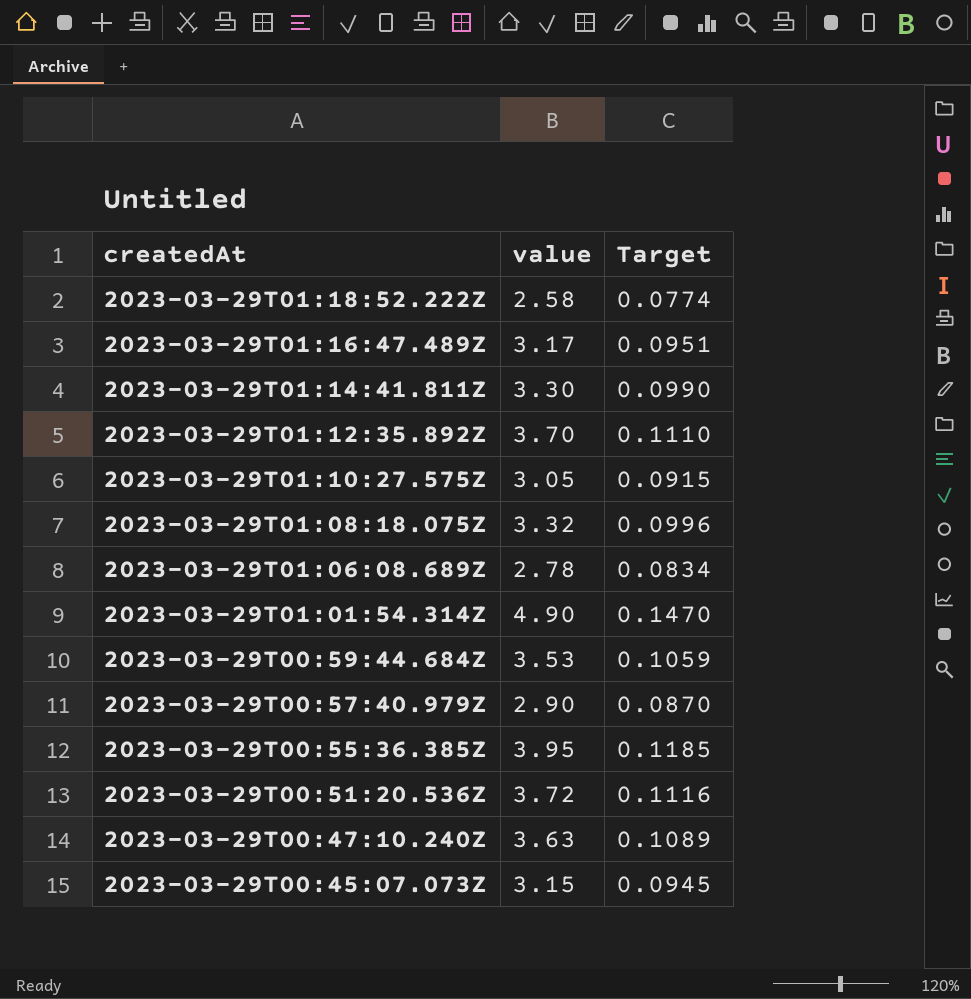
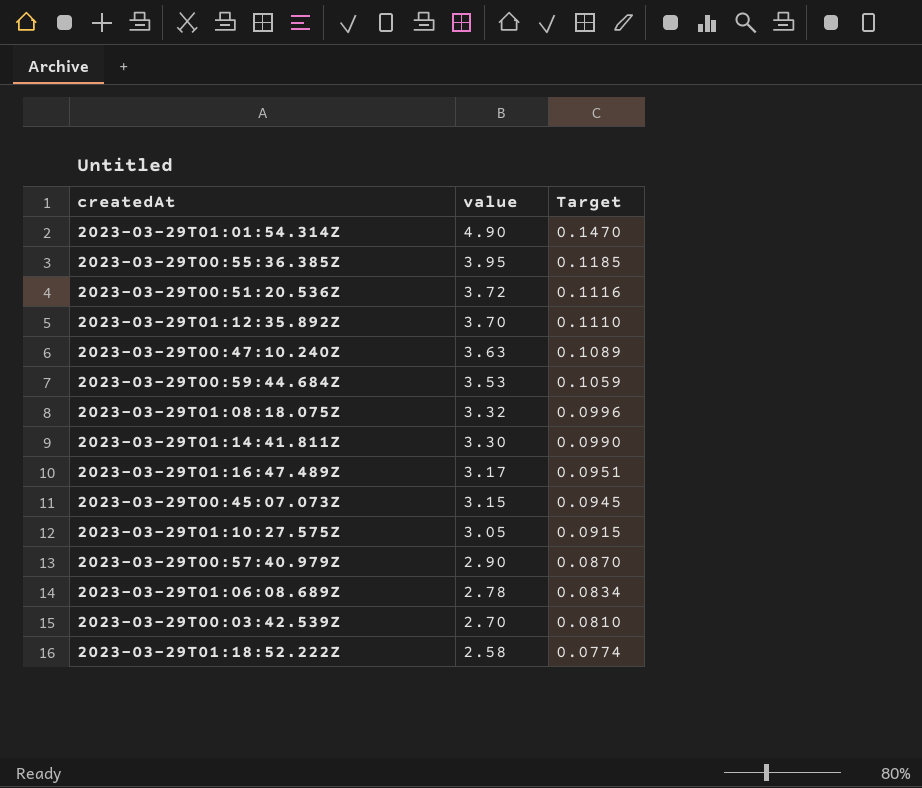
row order: createdAt descending -> value descending
row 2023-03-29T00:03:42.539Z: none -> 2.70 | 0.0810

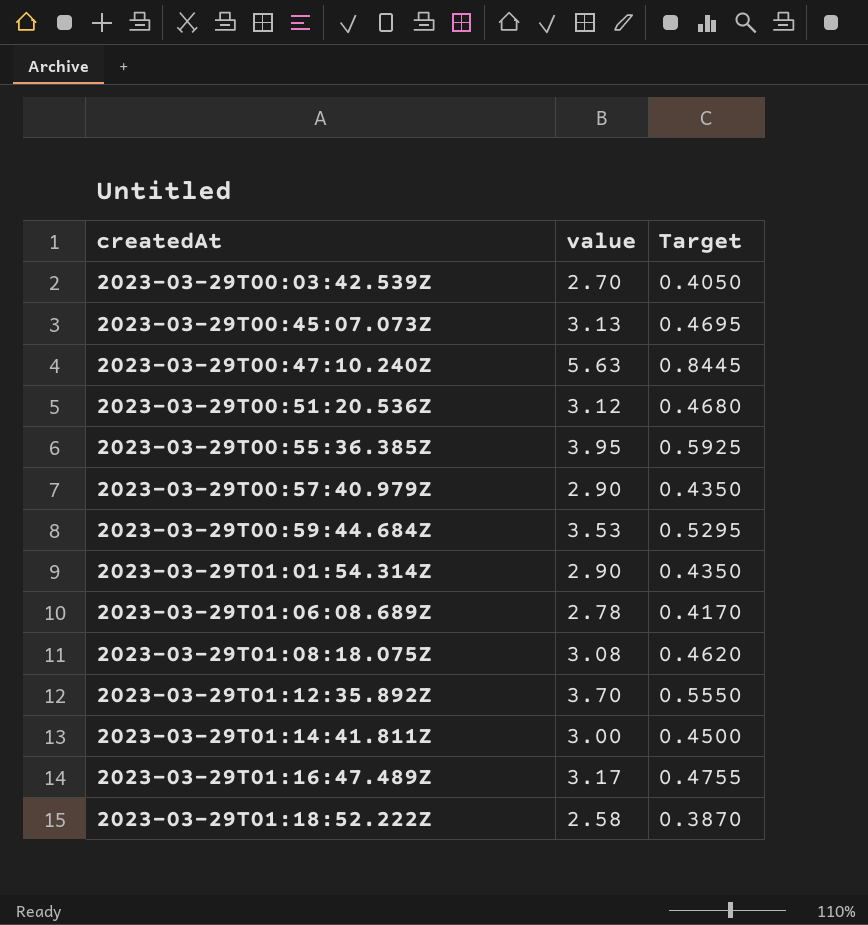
row order: value descending -> createdAt ascending
column Target | formula: [value] * 0.03 -> [value] * 0.15
row 2023-03-29T01:10:27.575Z: 3.05 | 0.0915 -> none
2023-03-29T00:45:07.073Z | value: 3.15 -> 3.13
2023-03-29T00:47:10.240Z | value: 3.63 -> 5.63
2023-03-29T00:51:20.536Z | value: 3.72 -> 3.12
2023-03-29T01:01:54.314Z | value: 4.90 -> 2.90
2023-03-29T01:08:18.075Z | value: 3.32 -> 3.08
2023-03-29T01:14:41.811Z | value: 3.30 -> 3.00

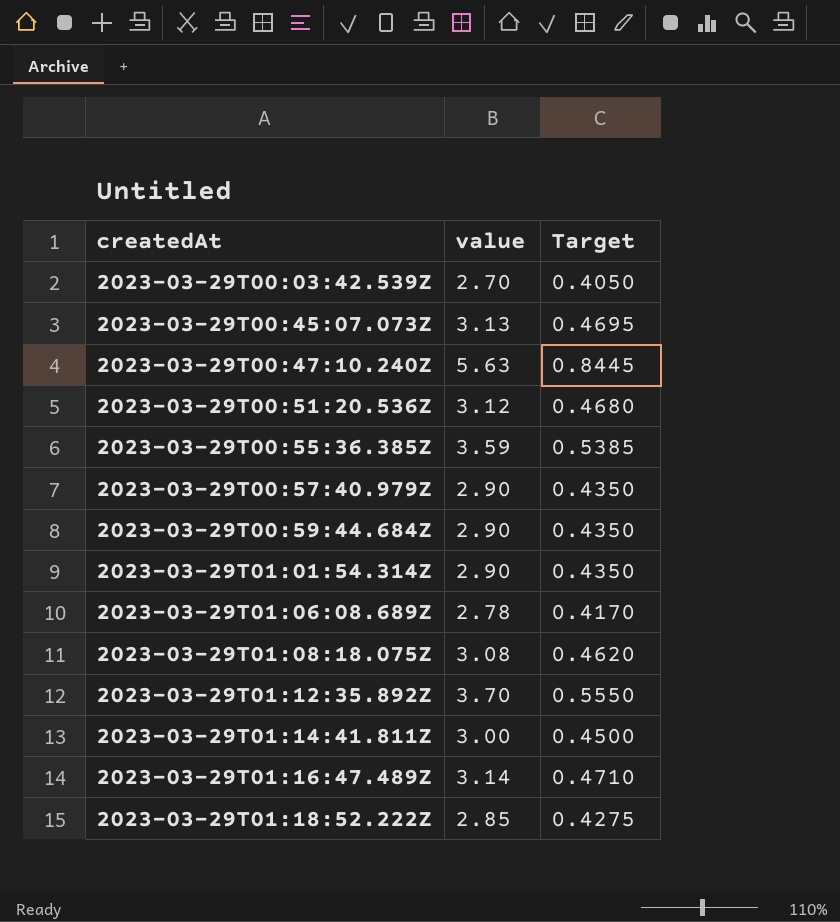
2023-03-29T00:55:36.385Z | value: 3.95 -> 3.59
2023-03-29T00:55:36.385Z | Target: 0.5925 -> 0.5385
2023-03-29T00:59:44.684Z | value: 3.53 -> 2.90
2023-03-29T00:59:44.684Z | Target: 0.5295 -> 0.4350
2023-03-29T01:16:47.489Z | value: 3.17 -> 3.14
2023-03-29T01:16:47.489Z | Target: 0.4755 -> 0.4710
2023-03-29T01:18:52.222Z | value: 2.58 -> 2.85
2023-03-29T01:18:52.222Z | Target: 0.3870 -> 0.4275

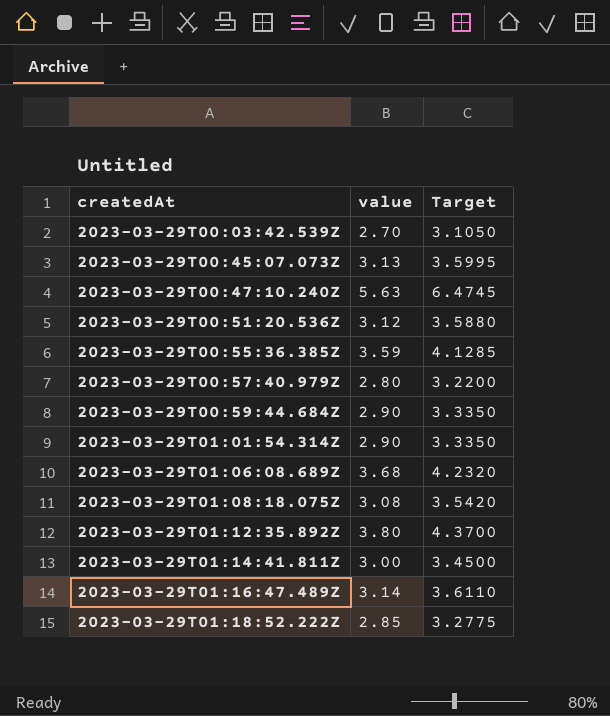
column Target | formula: [value] * 0.15 -> [value] * 1.15
2023-03-29T00:57:40.979Z | value: 2.90 -> 2.80
2023-03-29T01:06:08.689Z | value: 2.78 -> 3.68
2023-03-29T01:12:35.892Z | value: 3.70 -> 3.80

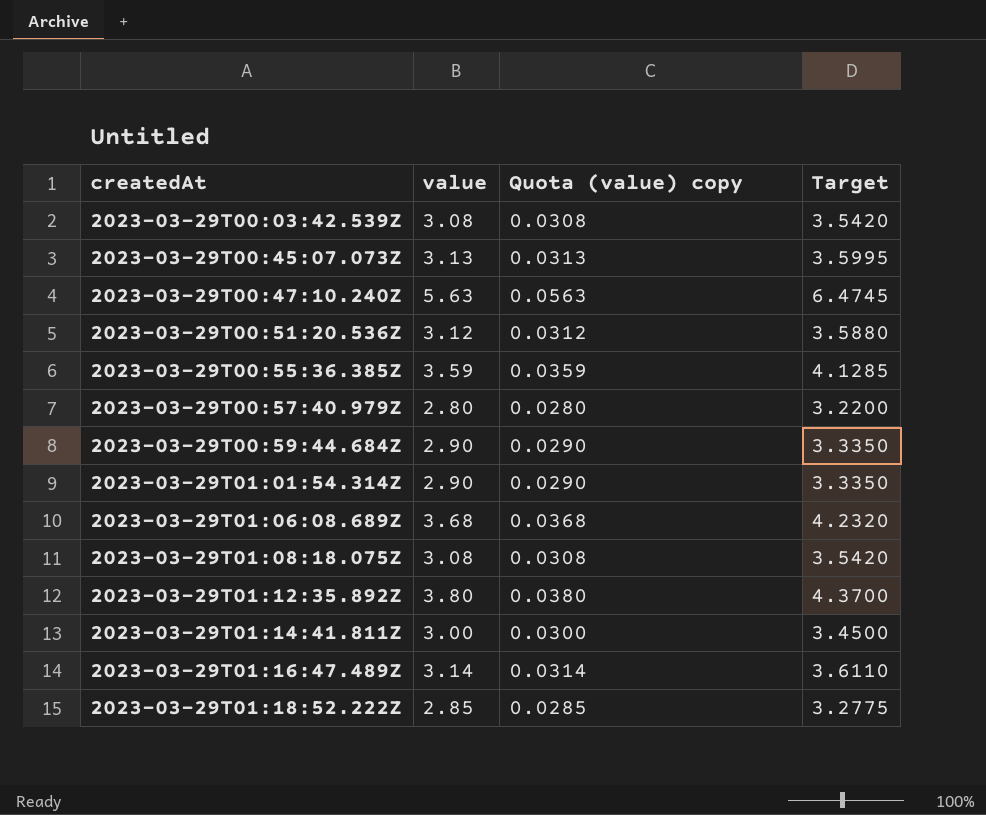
column Quota (value) copy | formula: none -> [value] * 0.01
2023-03-29T00:03:42.539Z | value: 2.70 -> 3.08
2023-03-29T00:03:42.539Z | Target: 3.1050 -> 3.5420

